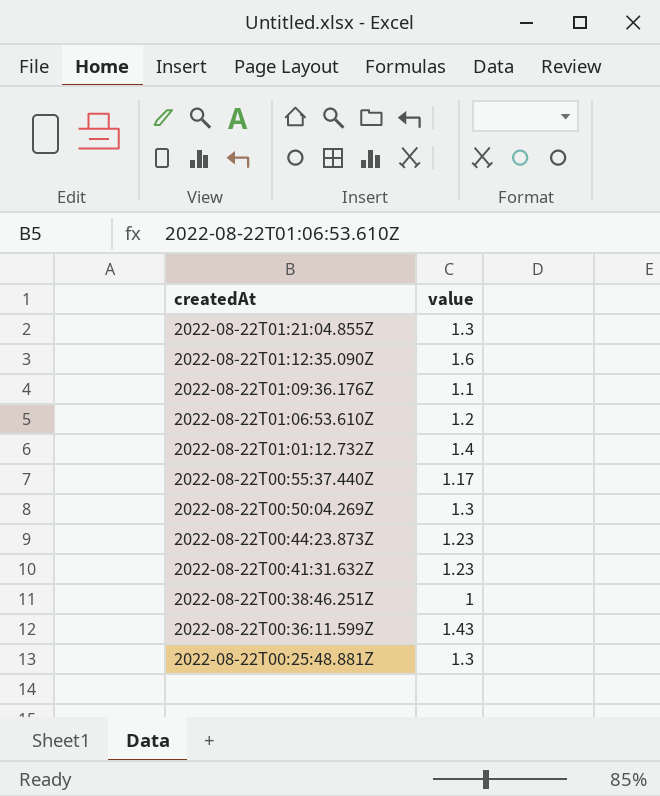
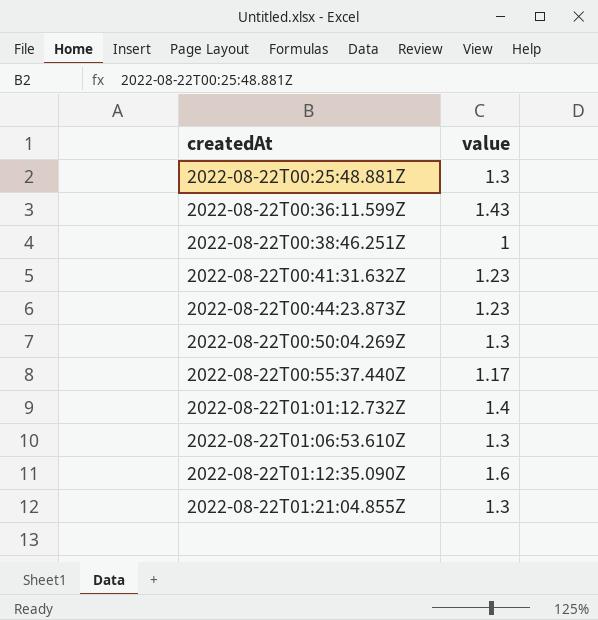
row order: createdAt descending -> createdAt ascending
row 2022-08-22T01:09:36.176Z: 1.1 -> none
2022-08-22T01:06:53.610Z | value: 1.2 -> 1.3

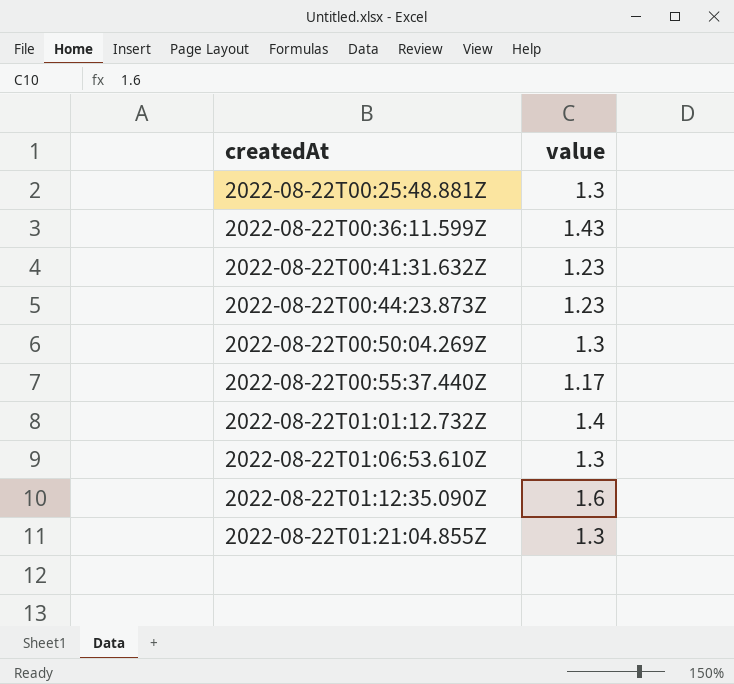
row 2022-08-22T00:38:46.251Z: 1 -> none

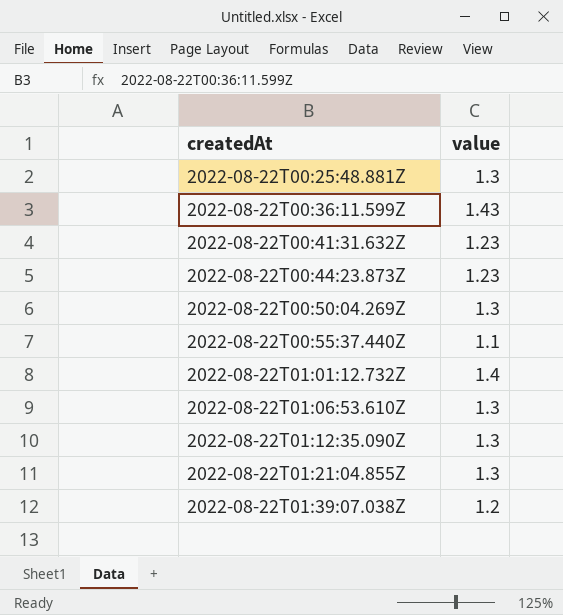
2022-08-22T00:55:37.440Z | value: 1.17 -> 1.1
2022-08-22T01:12:35.090Z | value: 1.6 -> 1.3
row 2022-08-22T01:39:07.038Z: none -> 1.2

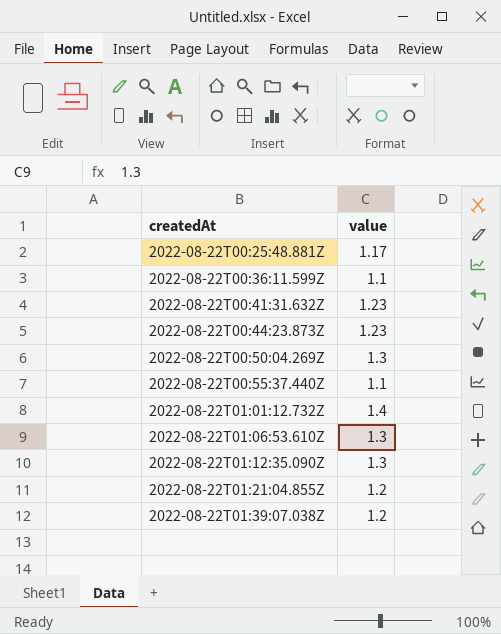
2022-08-22T00:25:48.881Z | value: 1.3 -> 1.17
2022-08-22T00:36:11.599Z | value: 1.43 -> 1.1
2022-08-22T01:21:04.855Z | value: 1.3 -> 1.2

